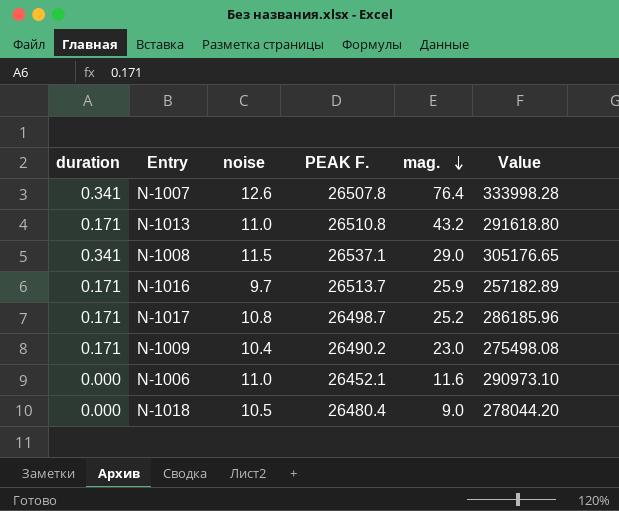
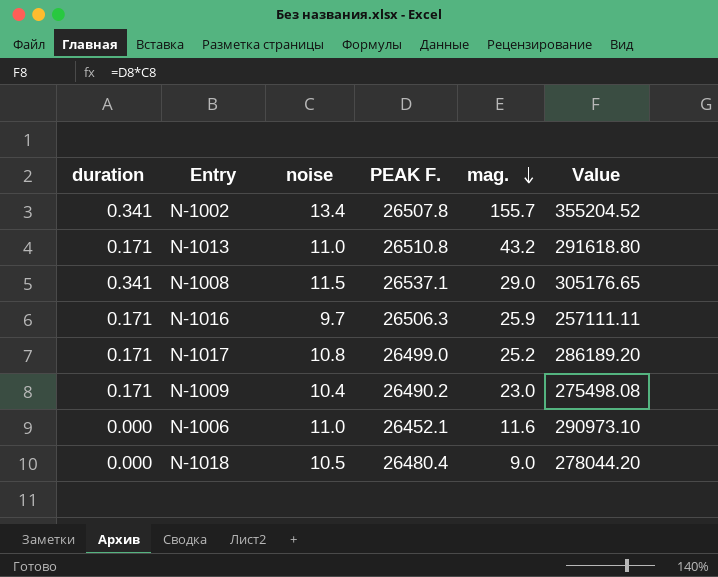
row N-1007: 0.341 | 12.6 | 26507.8 | 76.4 | 333998.28 -> none
row N-1002: none -> 0.341 | 13.4 | 26507.8 | 155.7 | 355204.52
N-1016 | PEAK F.: 26513.7 -> 26506.3
N-1016 | Value: 257182.89 -> 257111.11
N-1017 | PEAK F.: 26498.7 -> 26499.0
N-1017 | Value: 286185.96 -> 286189.20

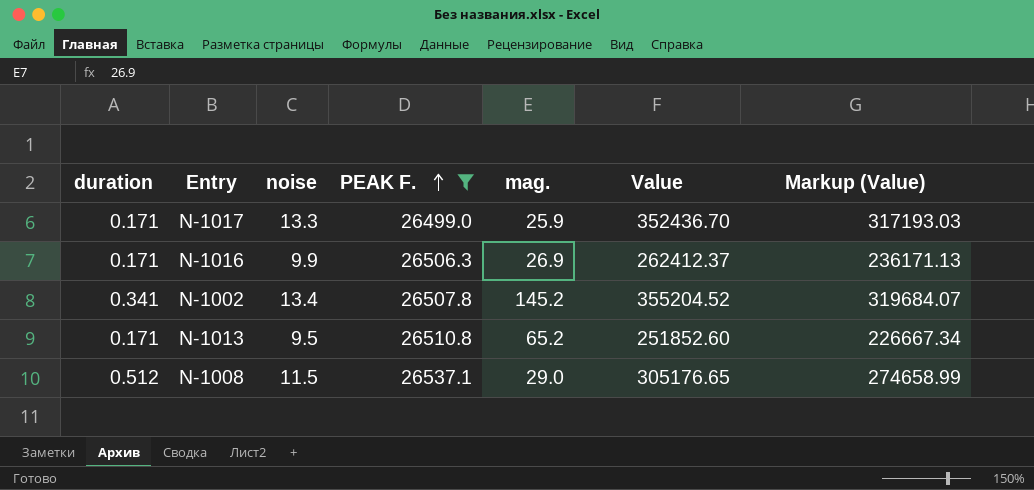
filter: none -> PEAK F. >= 26499.0
row order: mag. descending -> PEAK F. ascending
column Markup (Value) | formula: none -> [Value] * 0.9
N-1017 | noise: 10.8 -> 13.3
N-1017 | mag.: 25.2 -> 25.9
N-1017 | Value: 286189.20 -> 352436.70
N-1016 | noise: 9.7 -> 9.9
N-1016 | mag.: 25.9 -> 26.9
N-1016 | Value: 257111.11 -> 262412.37
N-1002 | mag.: 155.7 -> 145.2
N-1013 | noise: 11.0 -> 9.5
N-1013 | mag.: 43.2 -> 65.2
N-1013 | Value: 291618.80 -> 251852.60
N-1008 | duration: 0.341 -> 0.512

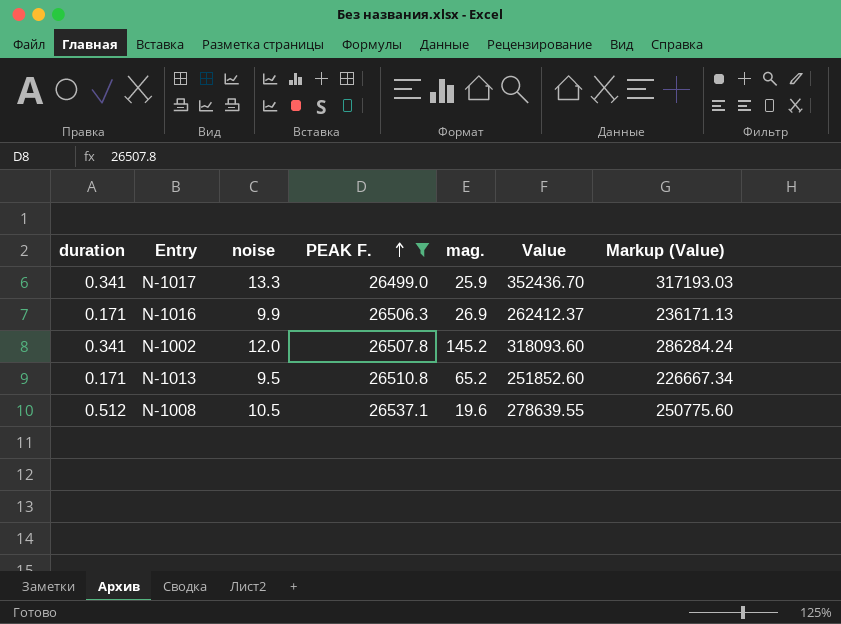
N-1017 | duration: 0.171 -> 0.341
N-1002 | noise: 13.4 -> 12.0
N-1002 | Value: 355204.52 -> 318093.60
N-1002 | Markup (Value): 319684.07 -> 286284.24
N-1008 | noise: 11.5 -> 10.5
N-1008 | mag.: 29.0 -> 19.6
N-1008 | Value: 305176.65 -> 278639.55
N-1008 | Markup (Value): 274658.99 -> 250775.60

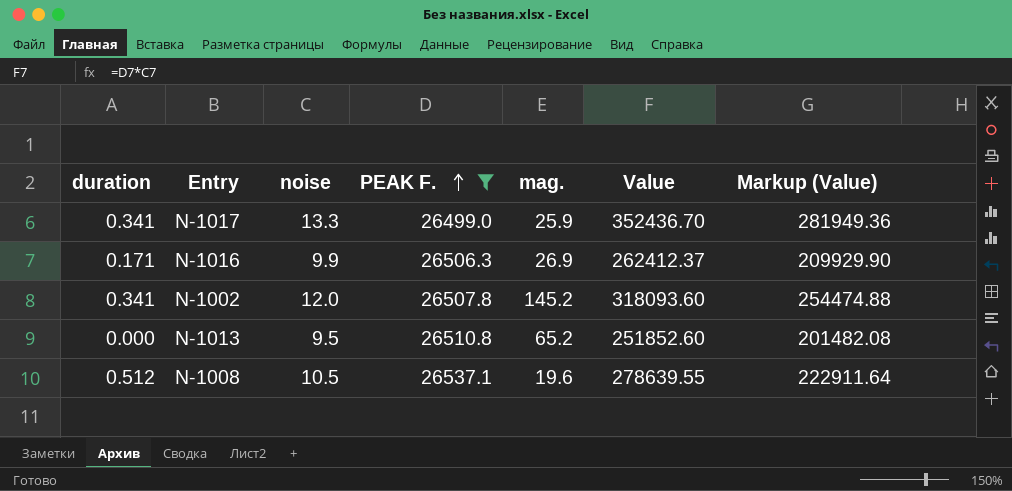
column Markup (Value) | formula: [Value] * 0.9 -> [Value] * 0.8
N-1013 | duration: 0.171 -> 0.000

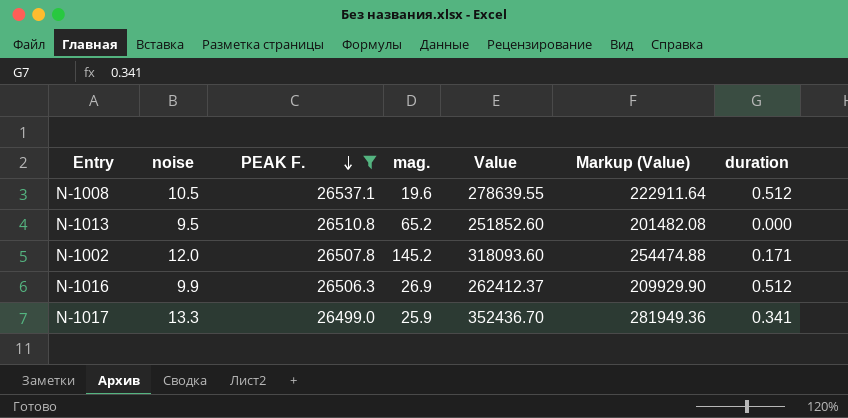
row order: PEAK F. ascending -> PEAK F. descending
column duration | position: 1 -> 7
N-1002 | duration: 0.341 -> 0.171
N-1016 | duration: 0.171 -> 0.512

